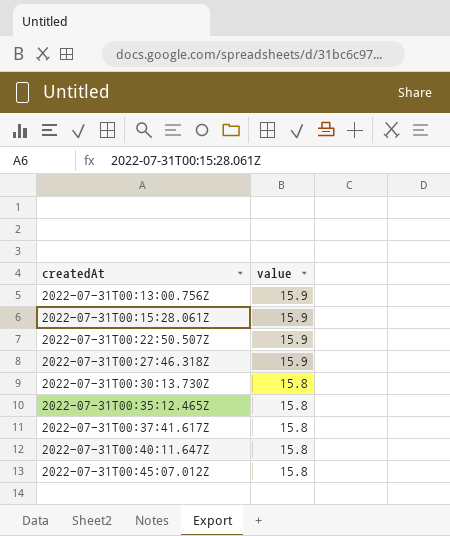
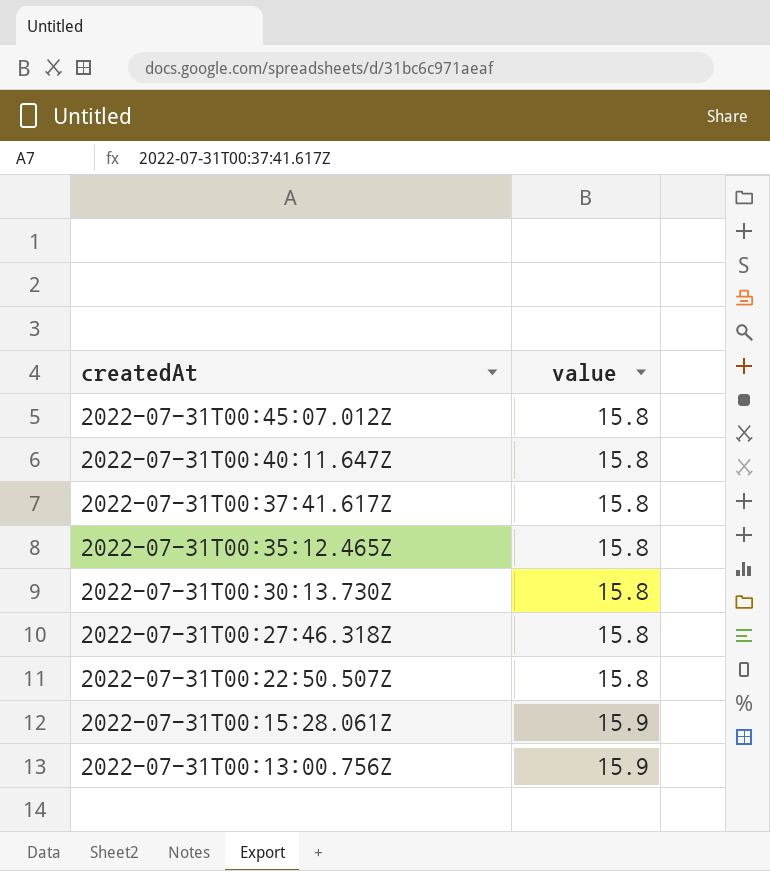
row order: createdAt ascending -> createdAt descending
2022-07-31T00:27:46.318Z | value: 15.9 -> 15.8
2022-07-31T00:22:50.507Z | value: 15.9 -> 15.8

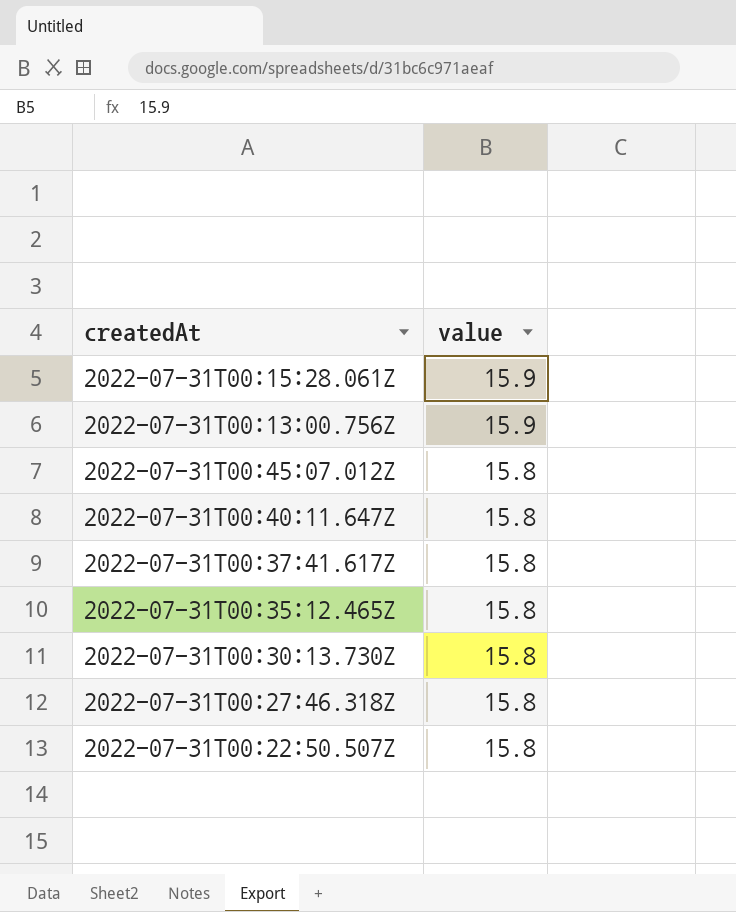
row order: createdAt descending -> value descending

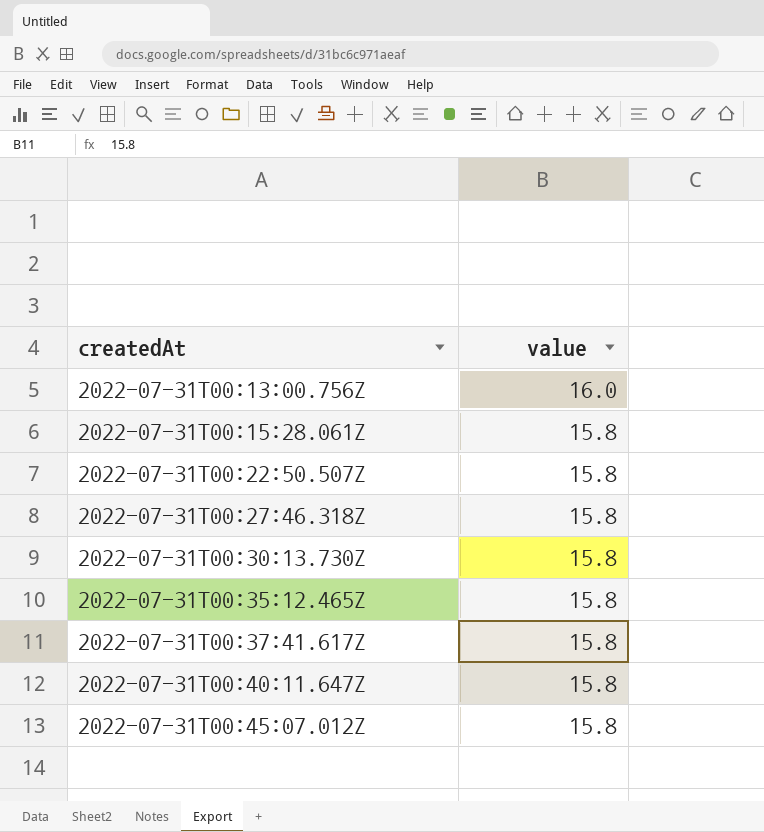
row order: value descending -> createdAt ascending
2022-07-31T00:13:00.756Z | value: 15.9 -> 16.0
2022-07-31T00:15:28.061Z | value: 15.9 -> 15.8

